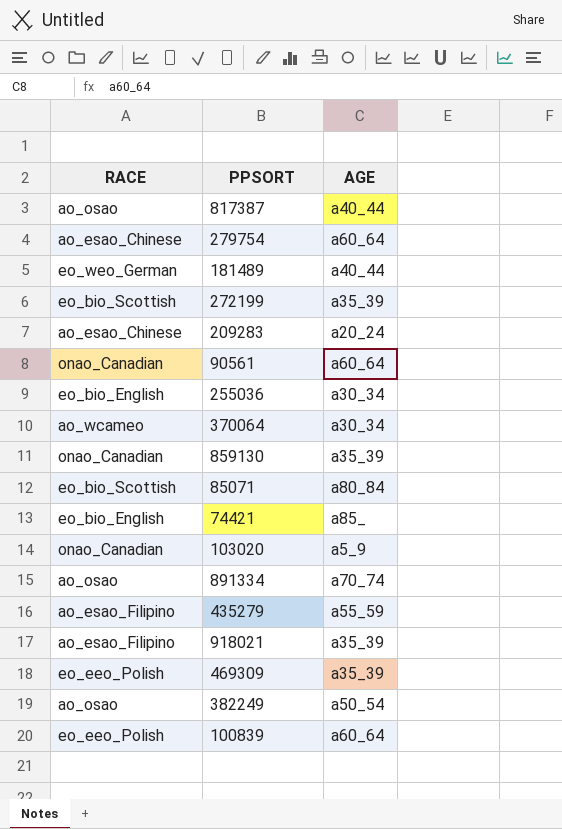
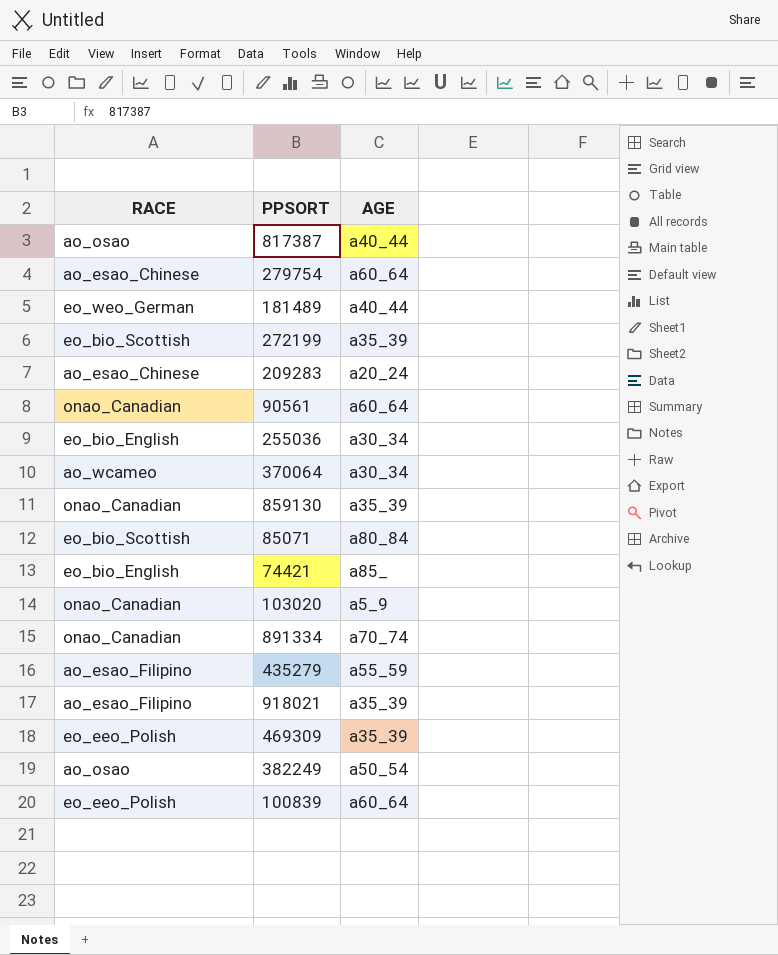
891334 | RACE: ao_osao -> onao_Canadian

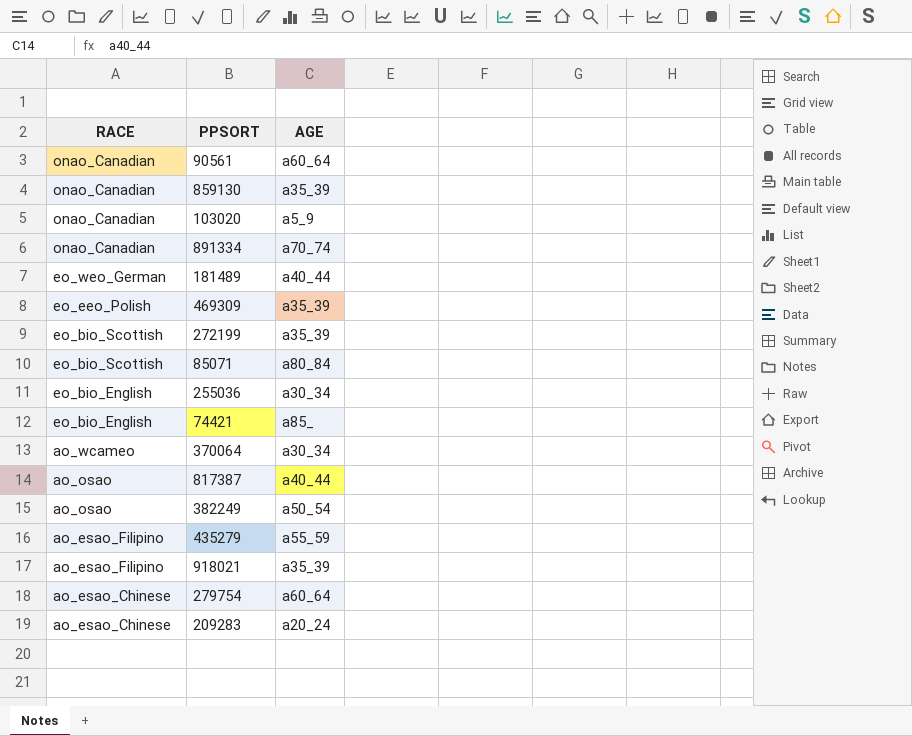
row order: none -> RACE descending
row 100839: eo_eeo_Polish | a60_64 -> none

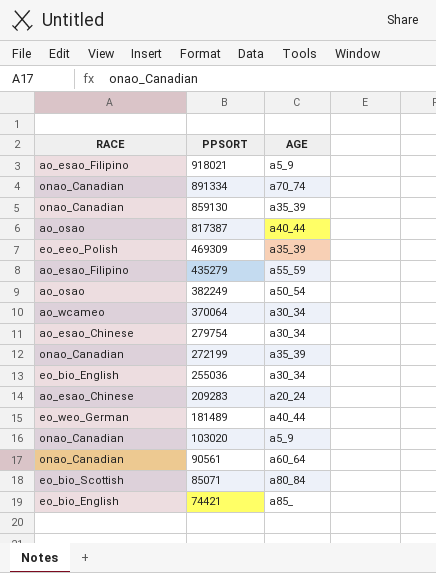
row order: RACE descending -> PPSORT descending
918021 | AGE: a35_39 -> a5_9
279754 | AGE: a60_64 -> a30_34
272199 | RACE: eo_bio_Scottish -> onao_Canadian

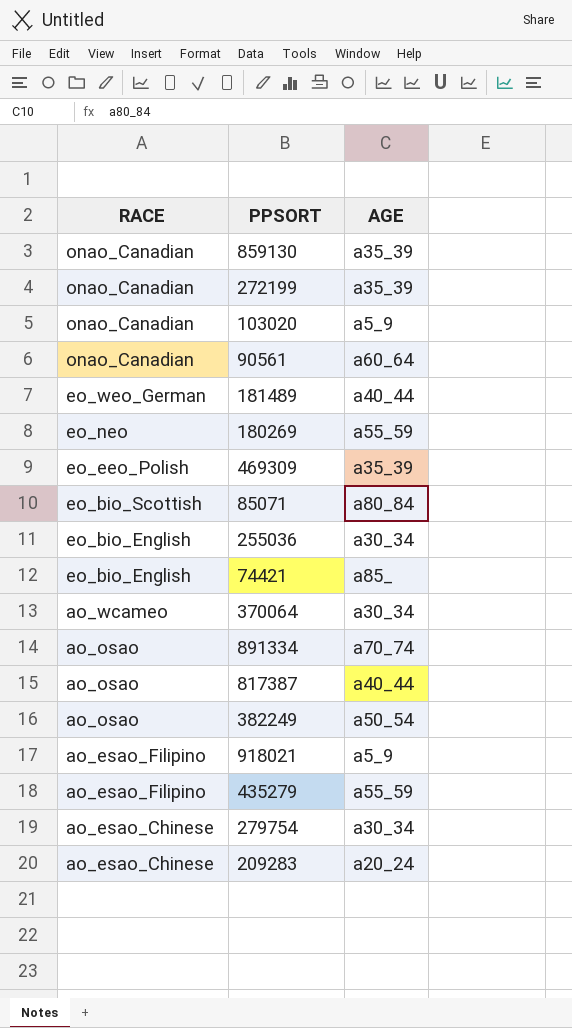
row order: PPSORT descending -> RACE descending
row 180269: none -> eo_neo | a55_59
891334 | RACE: onao_Canadian -> ao_osao

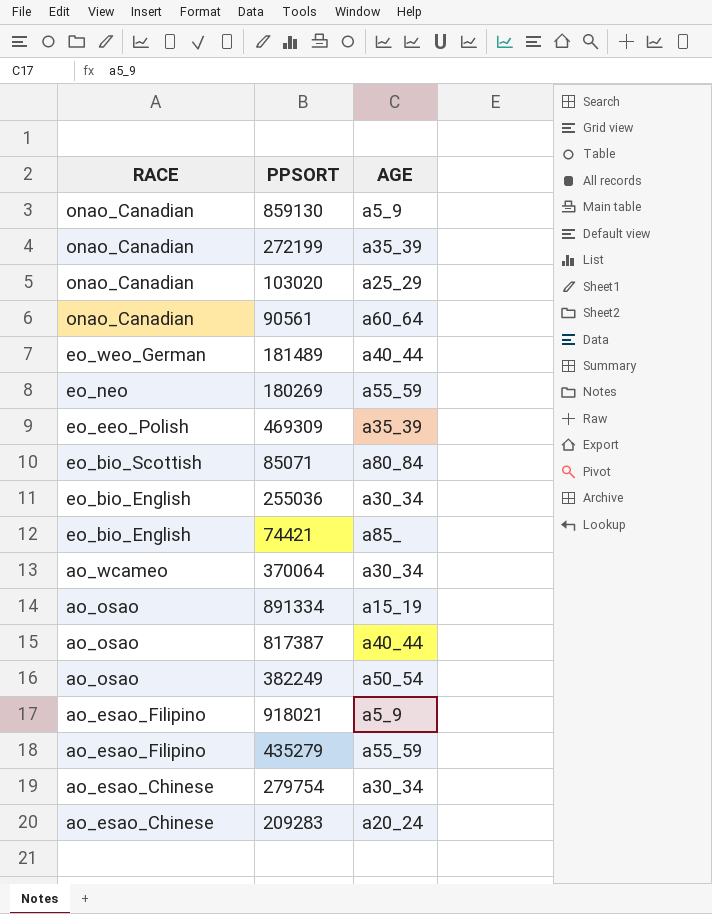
859130 | AGE: a35_39 -> a5_9
103020 | AGE: a5_9 -> a25_29
891334 | AGE: a70_74 -> a15_19

